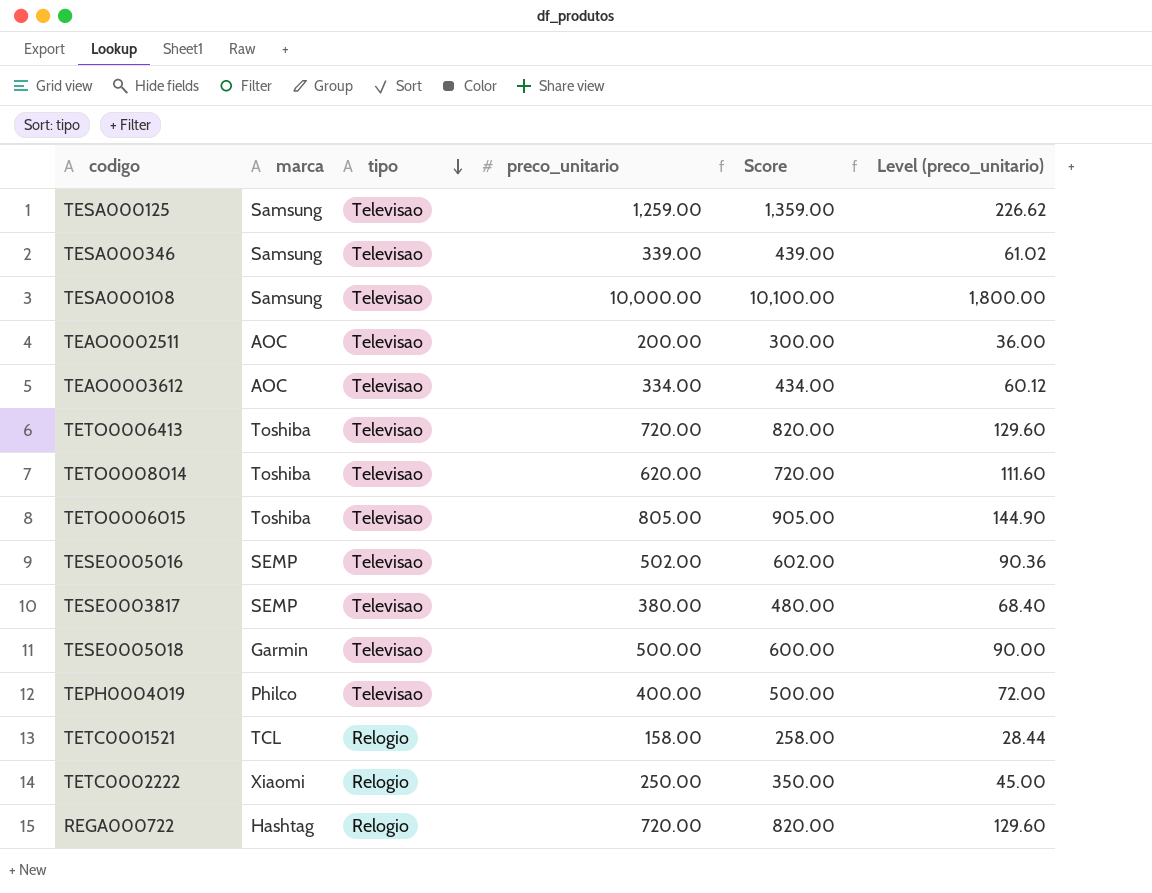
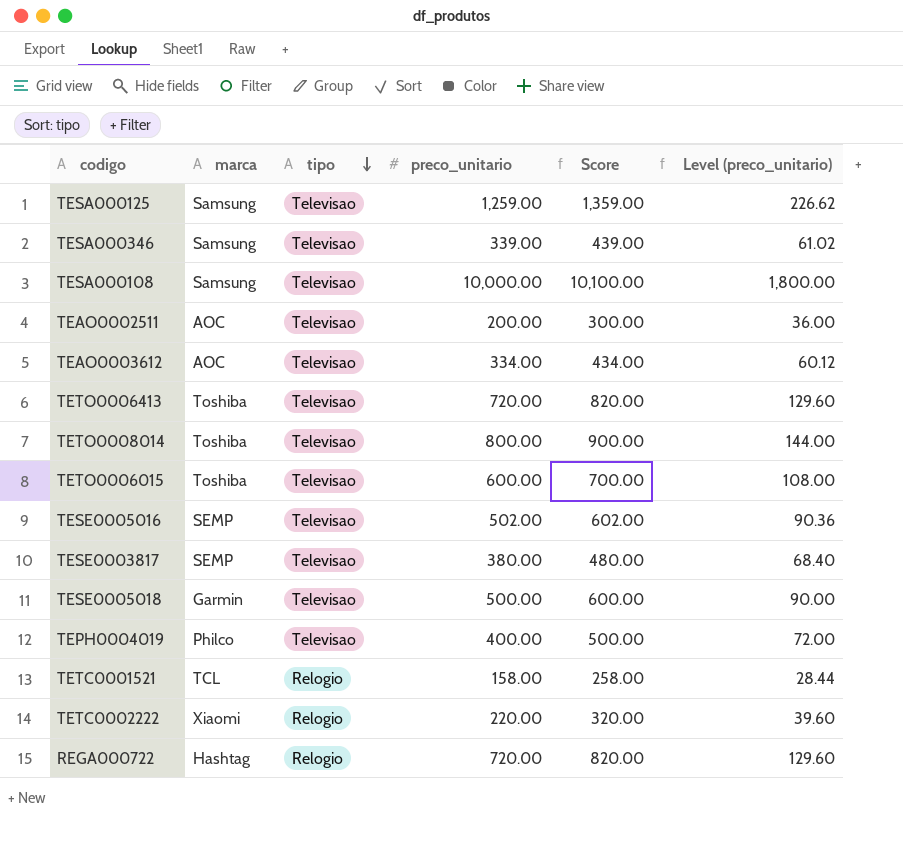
TETO0008014 | preco_unitario: 620.00 -> 800.00
TETO0008014 | Score: 720.00 -> 900.00
TETO0008014 | Level (preco_unitario): 111.60 -> 144.00
TETO0006015 | preco_unitario: 805.00 -> 600.00
TETO0006015 | Score: 905.00 -> 700.00
TETO0006015 | Level (preco_unitario): 144.90 -> 108.00
TETC0002222 | preco_unitario: 250.00 -> 220.00
TETC0002222 | Score: 350.00 -> 320.00
TETC0002222 | Level (preco_unitario): 45.00 -> 39.60

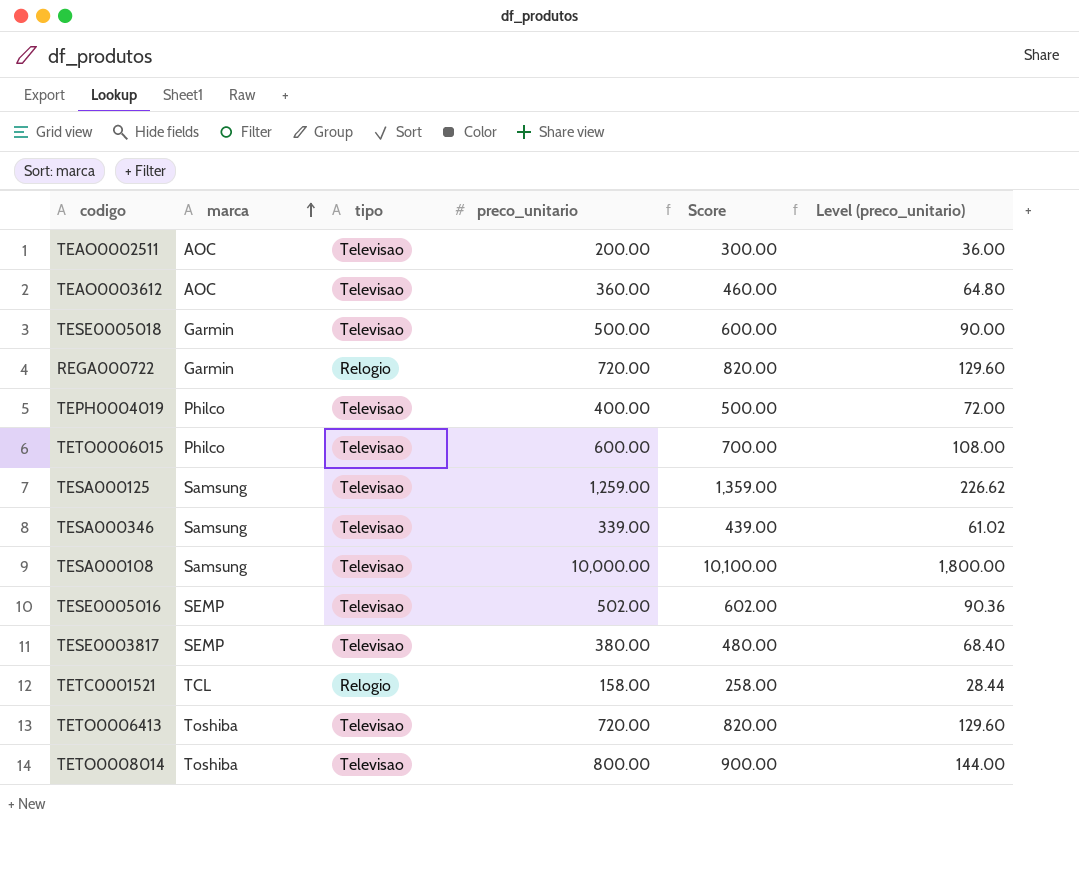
row order: tipo descending -> marca ascending
row TETC0002222: Xiaomi | Relogio | 220.00 | 320.00 | 39.60 -> none
TEAO0003612 | preco_unitario: 334.00 -> 360.00
TEAO0003612 | Score: 434.00 -> 460.00
TEAO0003612 | Level (preco_unitario): 60.12 -> 64.80
REGA000722 | marca: Hashtag -> Garmin
TETO0006015 | marca: Toshiba -> Philco

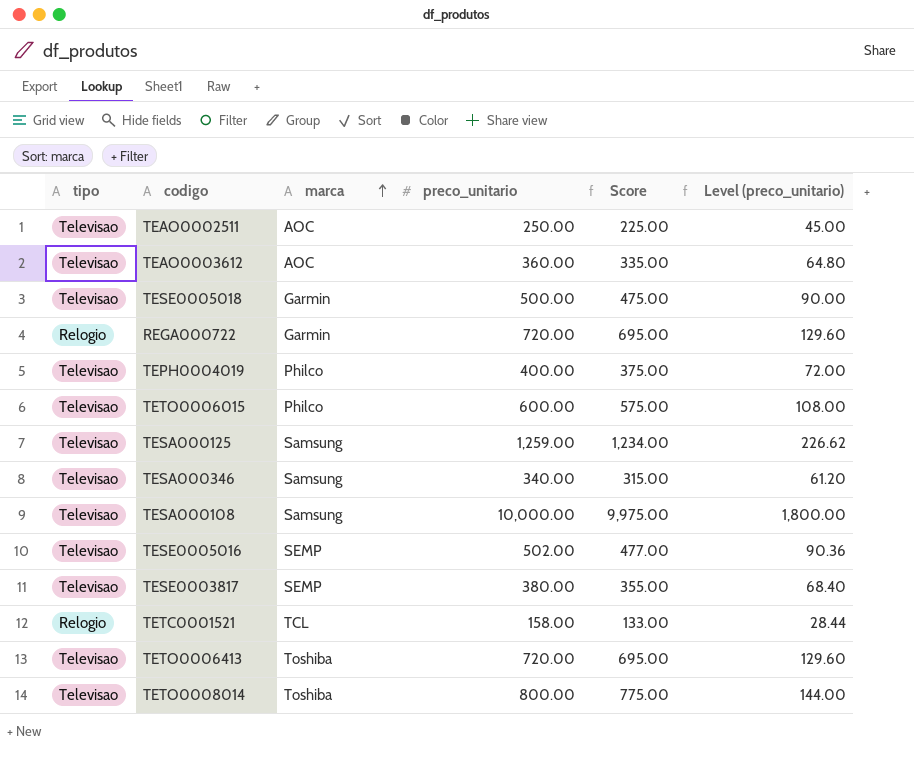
column tipo | position: 3 -> 1
column Score | formula: [preco_unitario] + 100 -> [preco_unitario] - 25
TEAO0002511 | preco_unitario: 200.00 -> 250.00
TEAO0002511 | Level (preco_unitario): 36.00 -> 45.00
TESA000346 | preco_unitario: 339.00 -> 340.00
TESA000346 | Level (preco_unitario): 61.02 -> 61.20

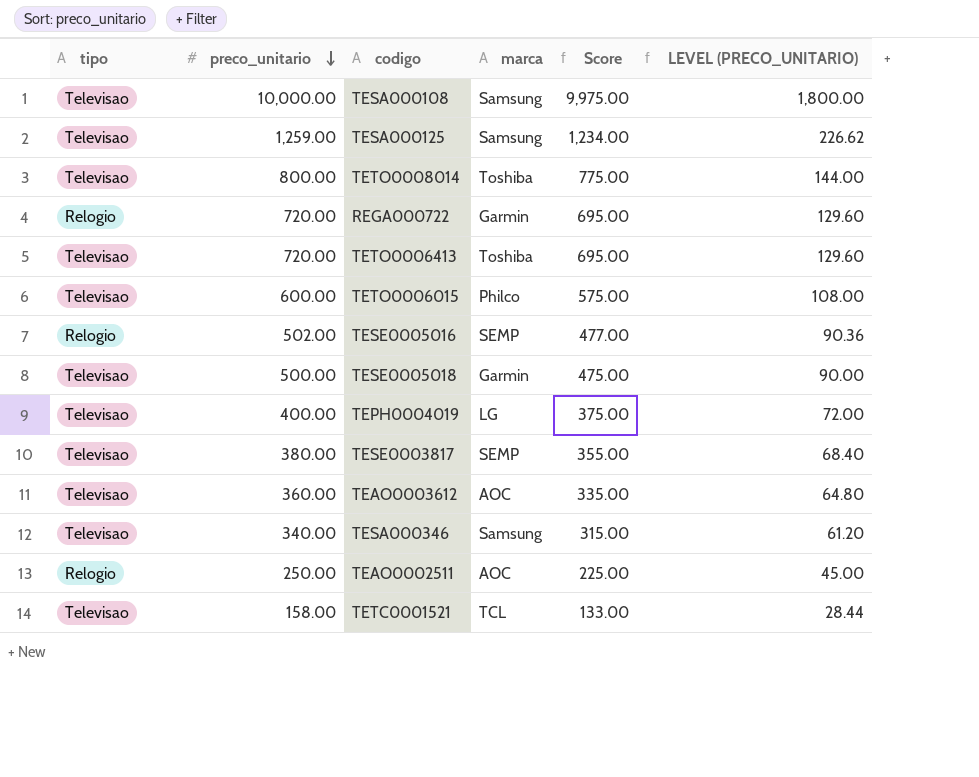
row order: marca ascending -> preco_unitario descending
column preco_unitario | position: 4 -> 2
column name: Level (preco_unitario) -> LEVEL (PRECO_UNITARIO)
TESE0005016 | tipo: Televisao -> Relogio
TEPH0004019 | marca: Philco -> LG
TEAO0002511 | tipo: Televisao -> Relogio
TETC0001521 | tipo: Relogio -> Televisao

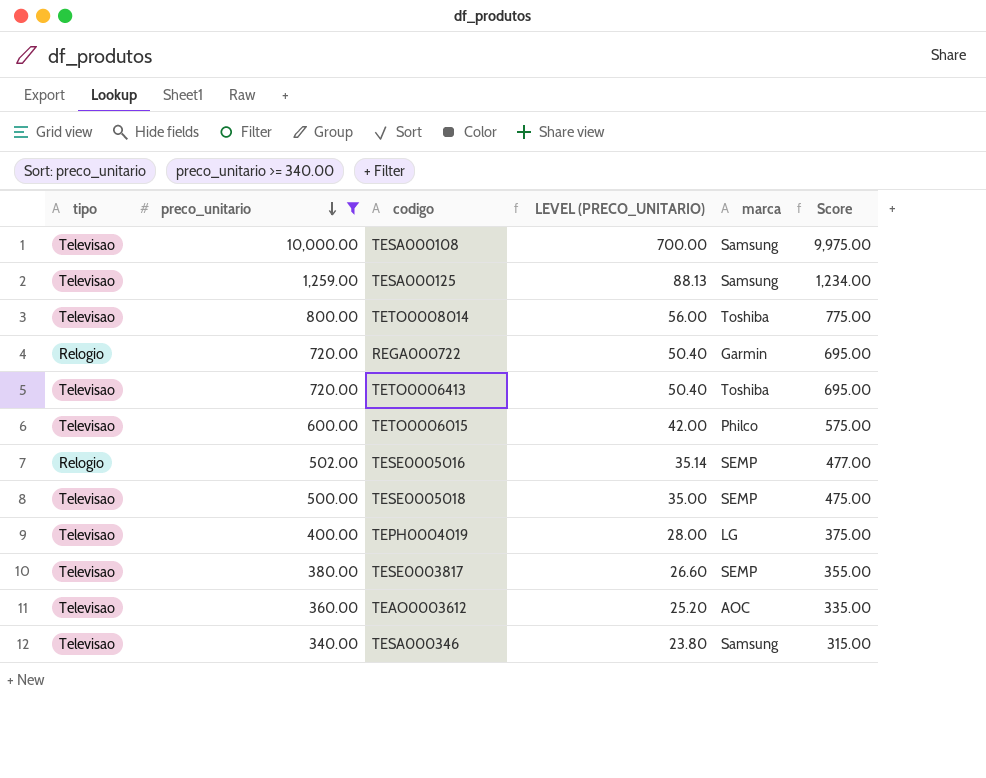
filter: none -> preco_unitario >= 340.00
column LEVEL (PRECO_UNITARIO) | formula: [preco_unitario] * 0.18 -> [preco_unitario] * 0.07
column LEVEL (PRECO_UNITARIO) | position: 6 -> 4
TESE0005018 | marca: Garmin -> SEMP

